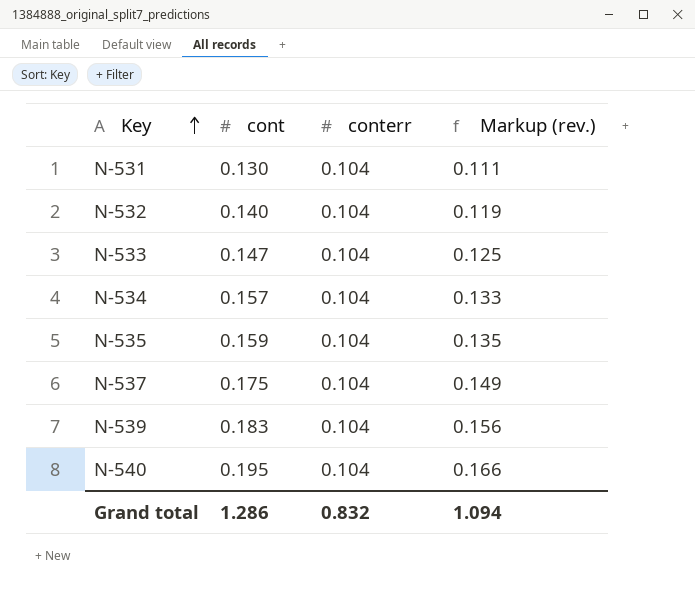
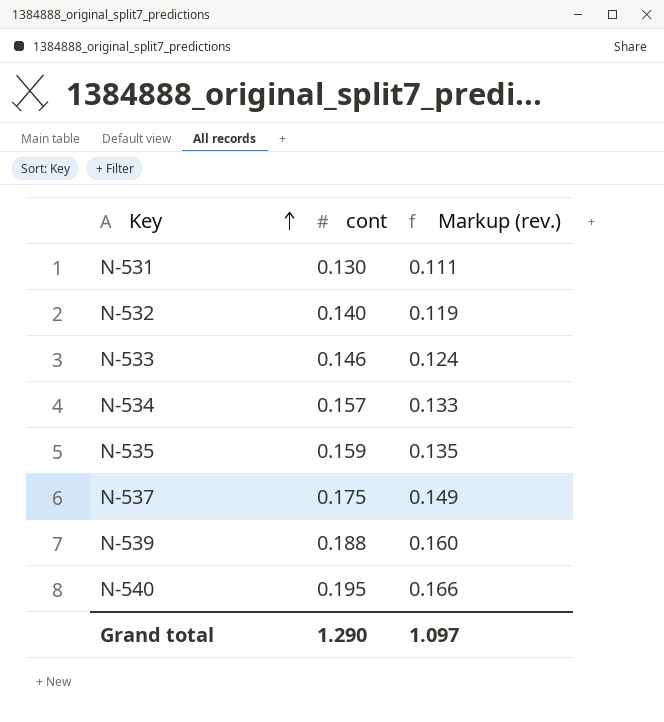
column conterr | position: 3 -> none
N-533 | cont: 0.147 -> 0.146
N-533 | Markup (rev.): 0.125 -> 0.124
N-539 | cont: 0.183 -> 0.188
N-539 | Markup (rev.): 0.156 -> 0.160
Grand total | cont: 1.286 -> 1.290
Grand total | Markup (rev.): 1.094 -> 1.097

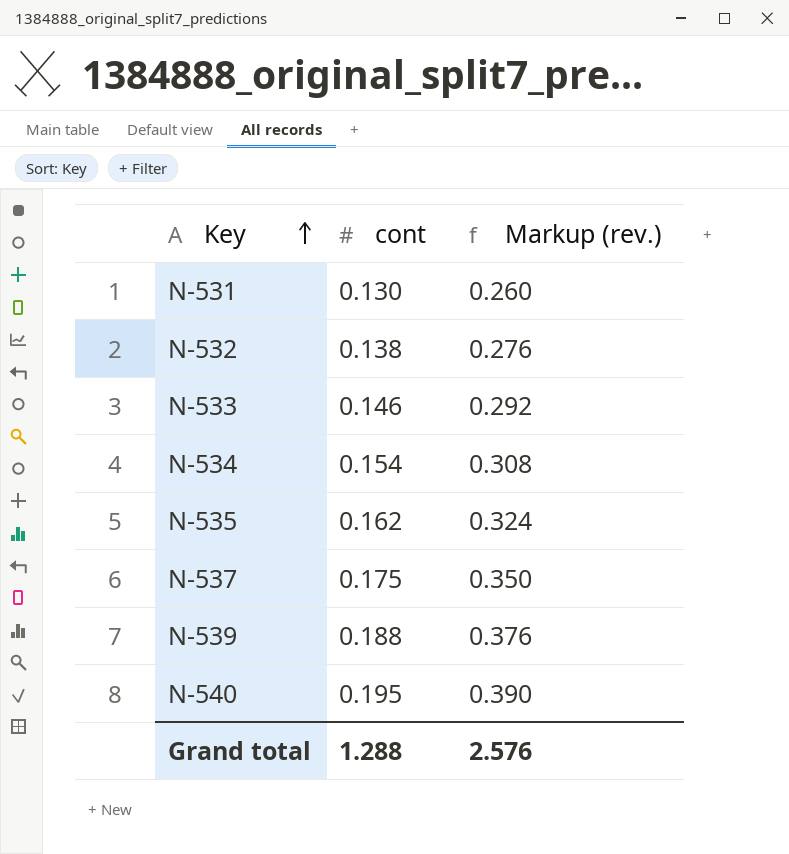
column Markup (rev.) | formula: [cont] * 0.85 -> [cont] * 2
N-532 | cont: 0.140 -> 0.138
N-534 | cont: 0.157 -> 0.154
N-535 | cont: 0.159 -> 0.162
Grand total | cont: 1.290 -> 1.288
Grand total | Markup (rev.): 1.097 -> 2.576

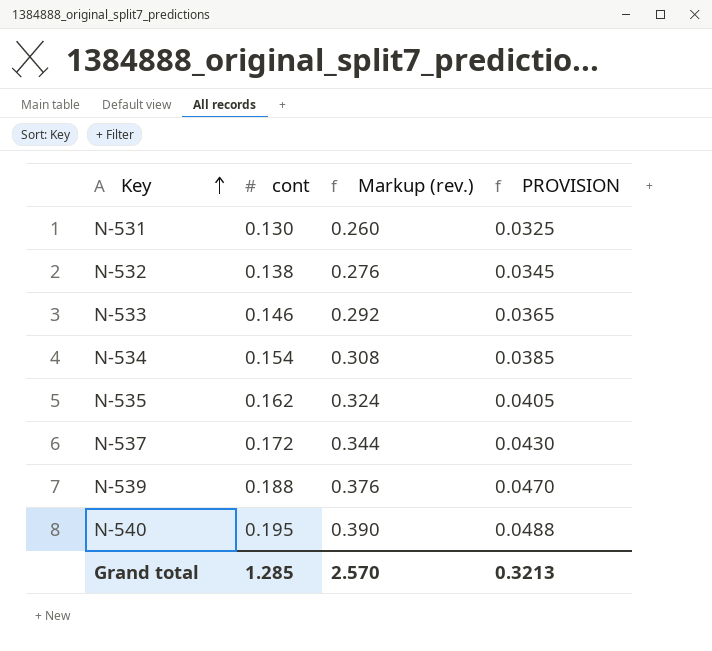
column PROVISION | formula: none -> [cont] * 0.25
N-537 | cont: 0.175 -> 0.172
N-537 | Markup (rev.): 0.350 -> 0.344
Grand total | cont: 1.288 -> 1.285
Grand total | Markup (rev.): 2.576 -> 2.570

